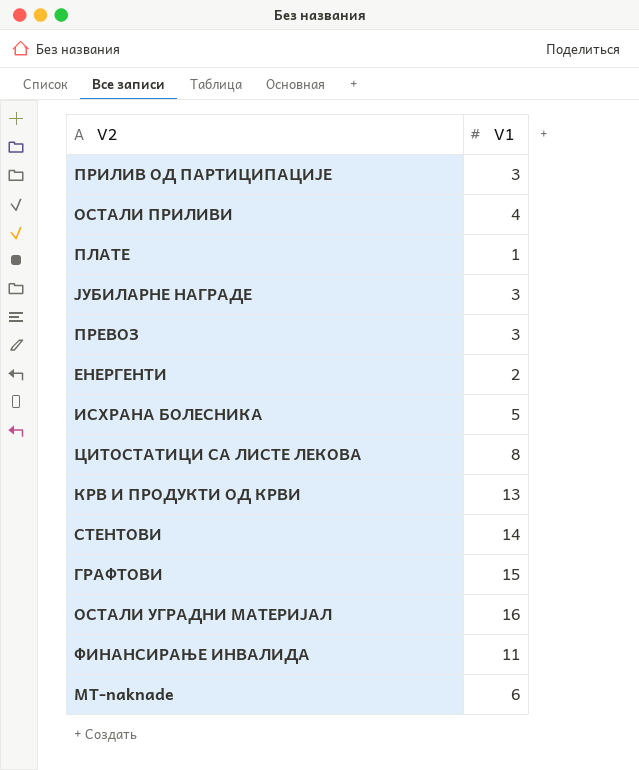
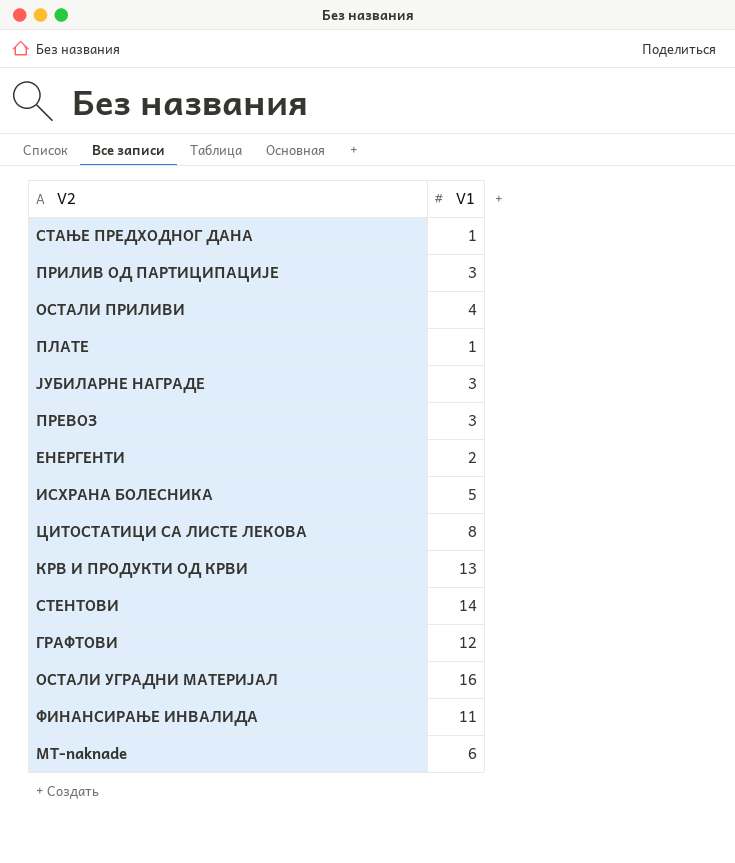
row СТАЊЕ ПРЕДХОДНОГ ДАНА: none -> 1
ГРАФТОВИ | V1: 15 -> 12

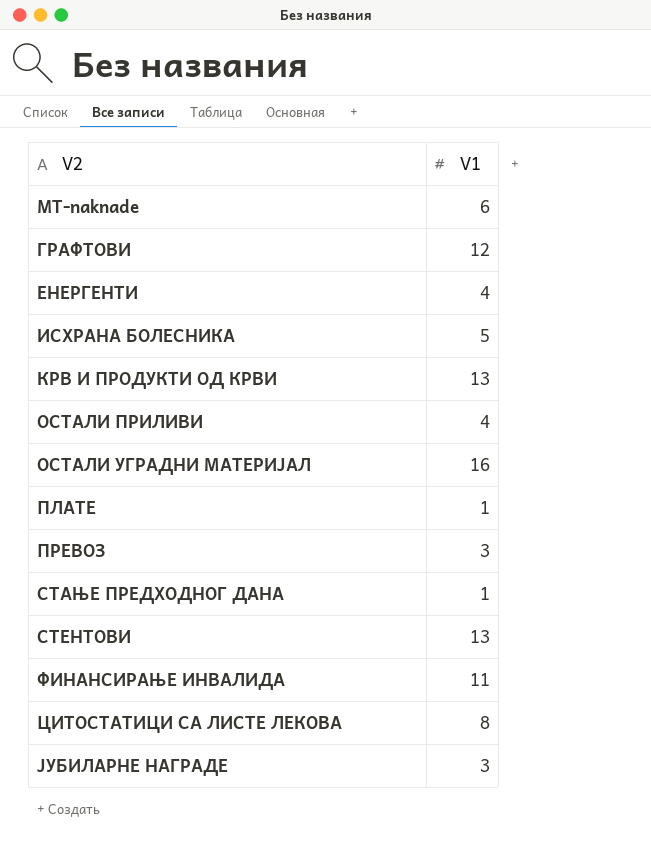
row order: none -> V2 ascending
row ПРИЛИВ ОД ПАРТИЦИПАЦИЈЕ: 3 -> none
ЕНЕРГЕНТИ | V1: 2 -> 4
СТЕНТОВИ | V1: 14 -> 13

